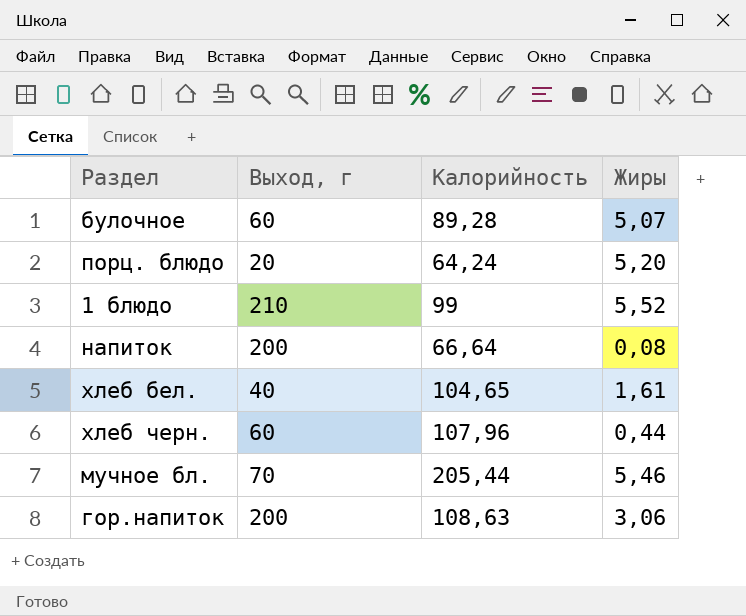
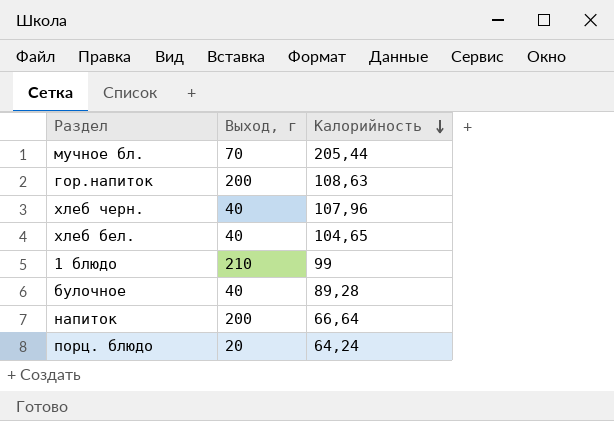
row order: none -> Калорийность descending
column Жиры | position: 4 -> none
хлеб черн. | Выход, г: 60 -> 40
булочное | Выход, г: 60 -> 40

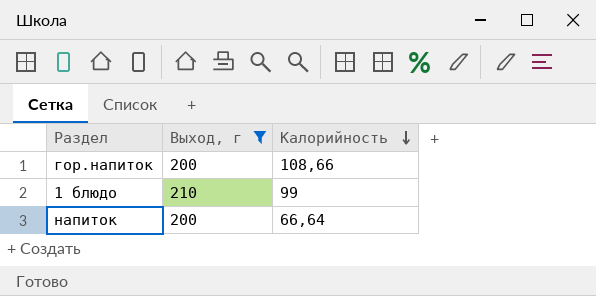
filter: none -> Выход, г >= 200
гор.напиток | Калорийность: 108,63 -> 108,66

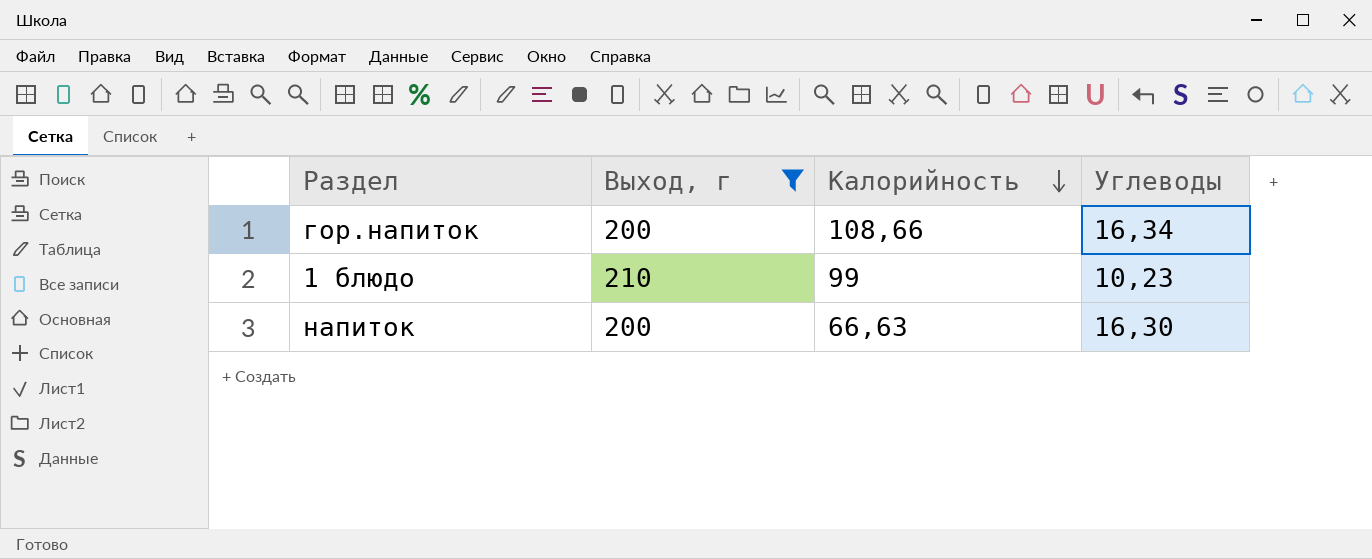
column Углеводы | position: none -> 4
напиток | Калорийность: 66,64 -> 66,63

